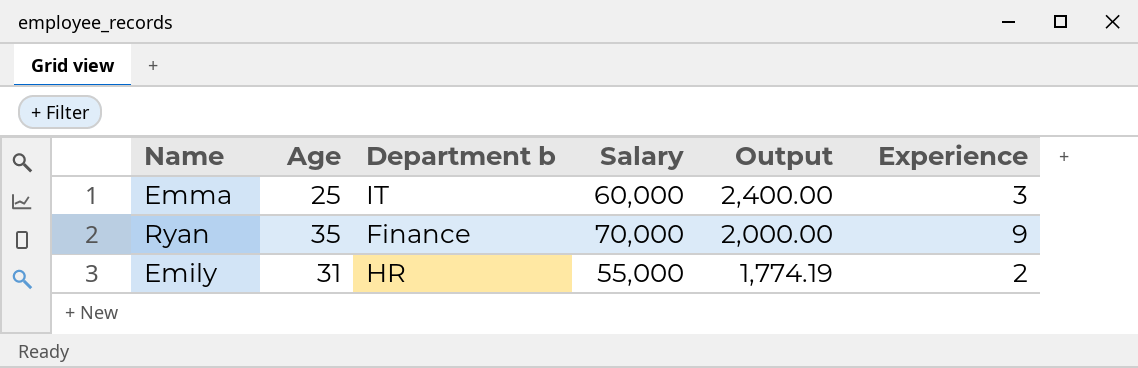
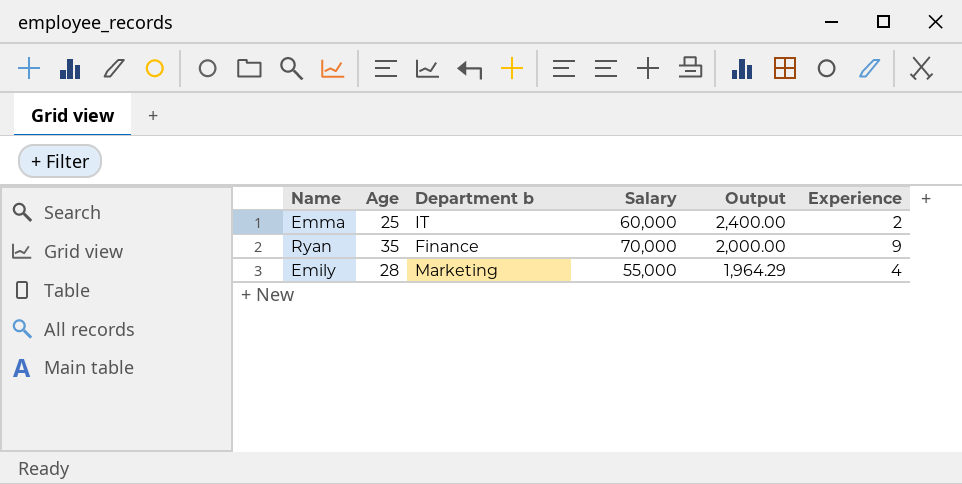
Emma | Experience: 3 -> 2
Emily | Age: 31 -> 28
Emily | Department b: HR -> Marketing
Emily | Output: 1,774.19 -> 1,964.29
Emily | Experience: 2 -> 4

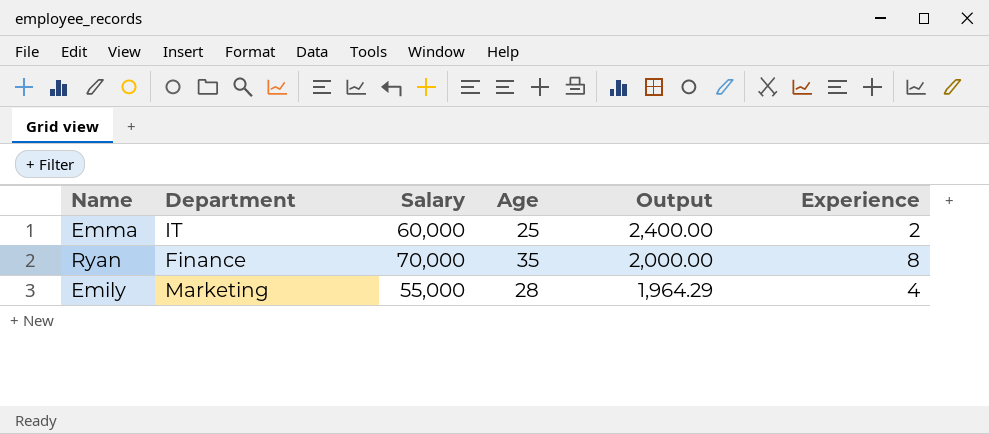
column name: Department b -> Department
column Age | position: 2 -> 4
Ryan | Experience: 9 -> 8

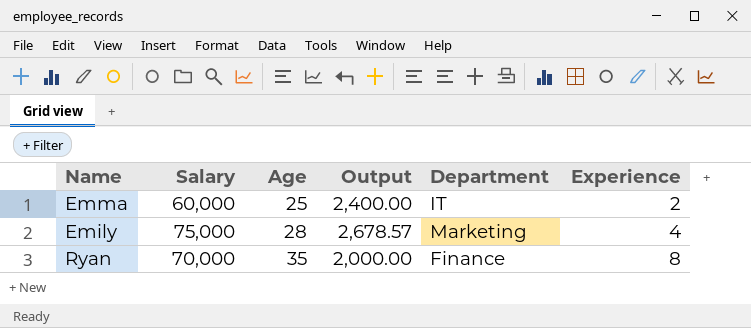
row order: Output descending -> Age ascending
column Department | position: 2 -> 5
Emily | Salary: 55,000 -> 75,000
Emily | Output: 1,964.29 -> 2,678.57

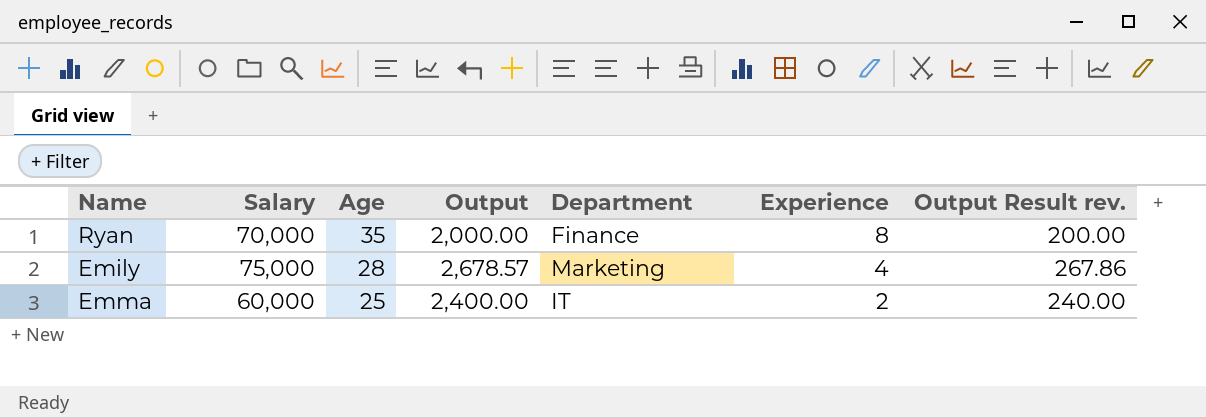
row order: Age ascending -> Age descending
column Output Result rev. | formula: none -> [Output] * 0.1

